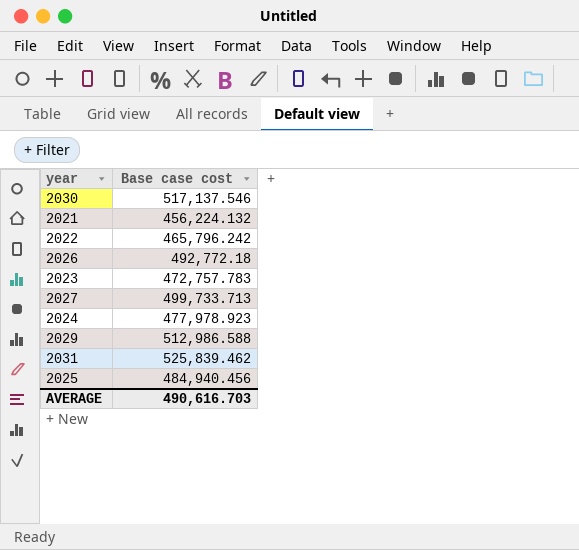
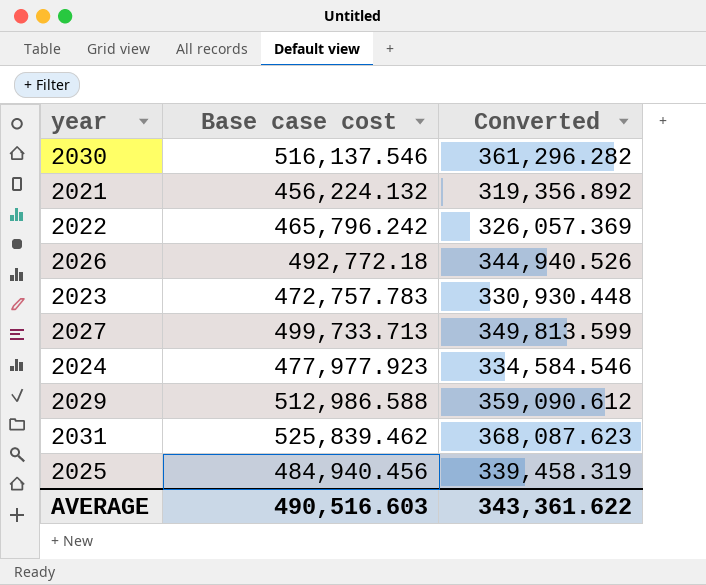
column Converted | formula: none -> [Base case cost] * 0.7
2030 | Base case cost: 517,137.546 -> 516,137.546
2024 | Base case cost: 477,978.923 -> 477,977.923
AVERAGE | Base case cost: 490,616.703 -> 490,516.603

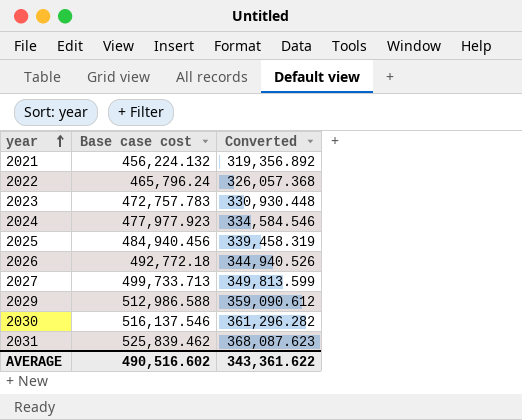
row order: none -> year ascending
2022 | Base case cost: 465,796.242 -> 465,796.24
2022 | Converted: 326,057.369 -> 326,057.368
AVERAGE | Base case cost: 490,516.603 -> 490,516.602

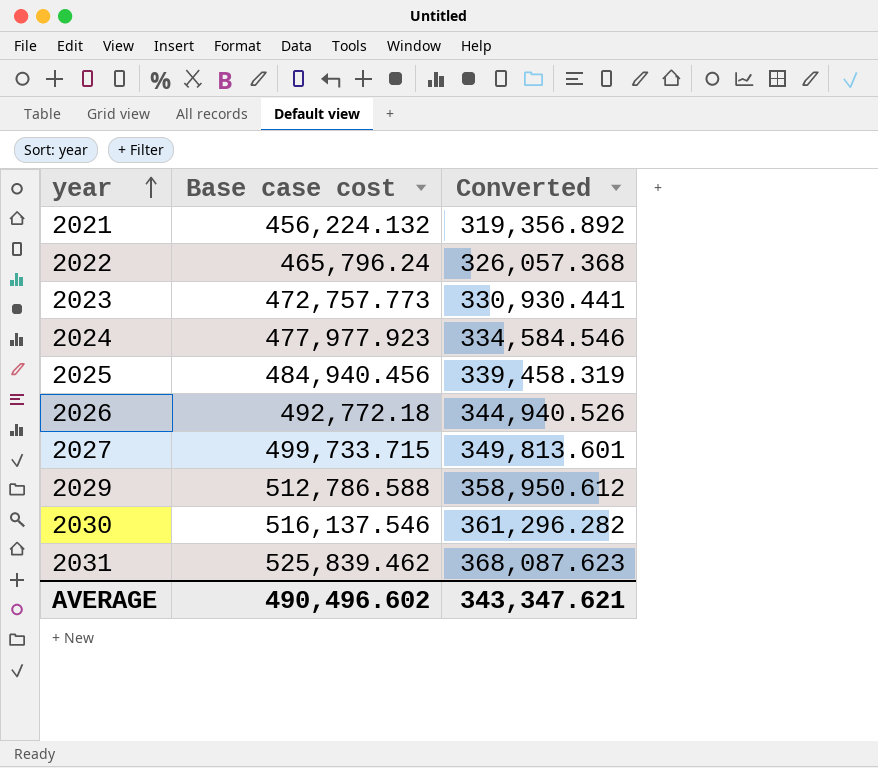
2023 | Base case cost: 472,757.783 -> 472,757.773
2023 | Converted: 330,930.448 -> 330,930.441
2027 | Base case cost: 499,733.713 -> 499,733.715
2027 | Converted: 349,813.599 -> 349,813.601
2029 | Base case cost: 512,986.588 -> 512,786.588
2029 | Converted: 359,090.612 -> 358,950.612
AVERAGE | Base case cost: 490,516.602 -> 490,496.602
AVERAGE | Converted: 343,361.622 -> 343,347.621

